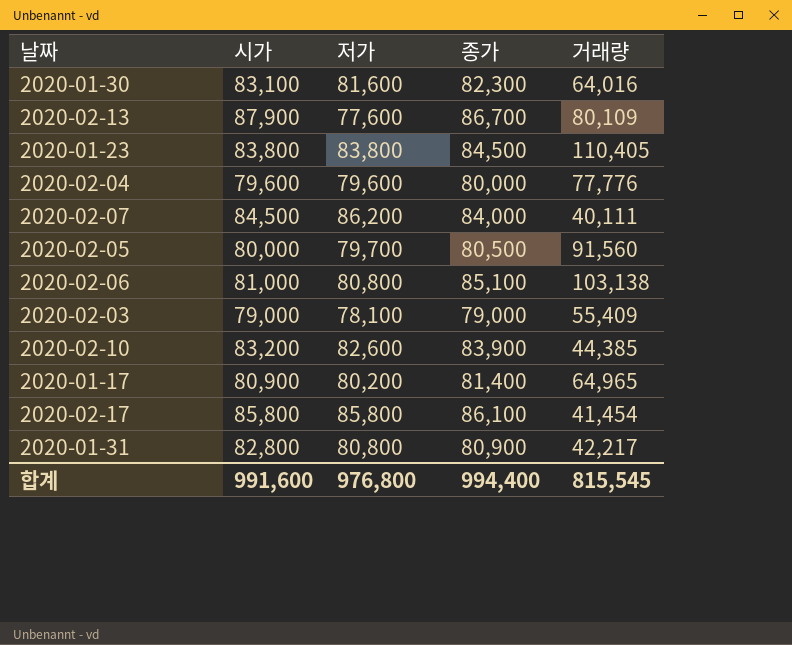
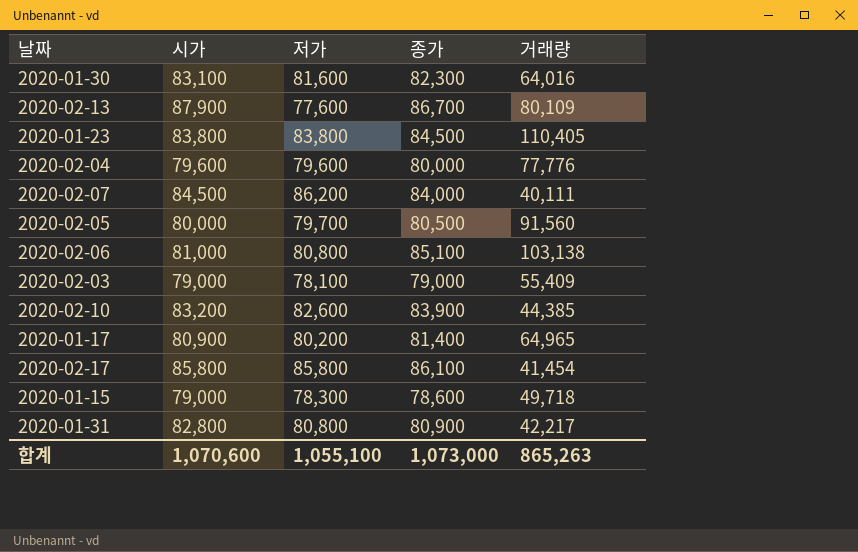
row 2020-01-15: none -> 79,000 | 78,300 | 78,600 | 49,718
합계 | 시가: 991,600 -> 1,070,600
합계 | 저가: 976,800 -> 1,055,100
합계 | 종가: 994,400 -> 1,073,000
합계 | 거래량: 815,545 -> 865,263

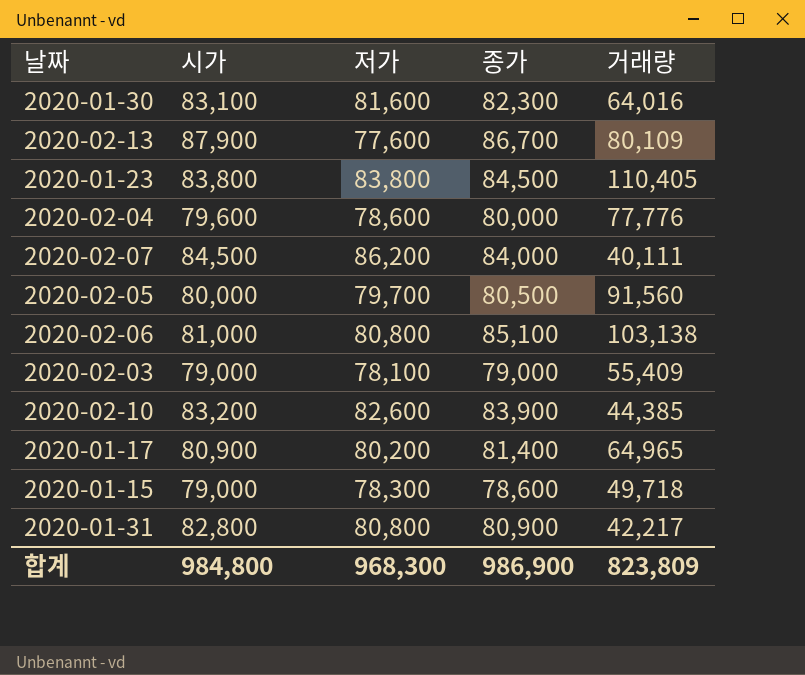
row 2020-02-17: 85,800 | 85,800 | 86,100 | 41,454 -> none
2020-02-04 | 저가: 79,600 -> 78,600
합계 | 시가: 1,070,600 -> 984,800
합계 | 저가: 1,055,100 -> 968,300
합계 | 종가: 1,073,000 -> 986,900
합계 | 거래량: 865,263 -> 823,809

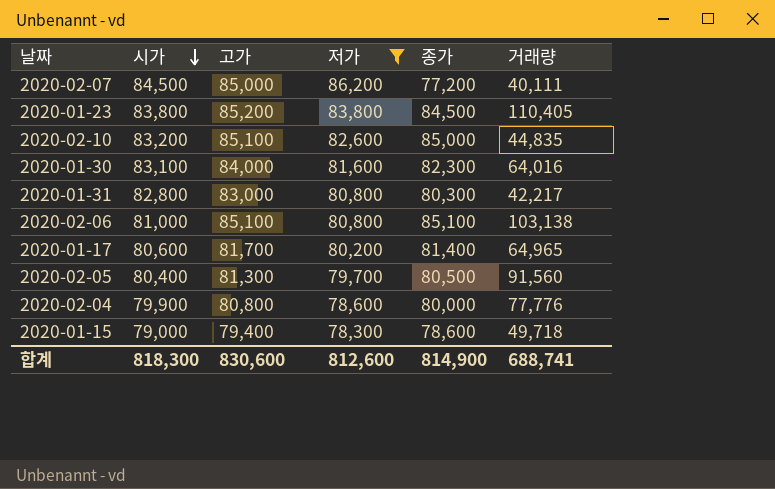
filter: none -> 저가 >= 78,300
row order: none -> 시가 descending
column 고가 | position: none -> 3
2020-02-07 | 종가: 84,000 -> 77,200
2020-02-10 | 종가: 83,900 -> 85,000
2020-02-10 | 거래량: 44,385 -> 44,835
2020-01-31 | 종가: 80,900 -> 80,300
2020-01-17 | 시가: 80,900 -> 80,600
2020-02-05 | 시가: 80,000 -> 80,400
2020-02-04 | 시가: 79,600 -> 79,900
합계 | 시가: 984,800 -> 818,300
합계 | 저가: 968,300 -> 812,600
합계 | 종가: 986,900 -> 814,900
합계 | 거래량: 823,809 -> 688,741

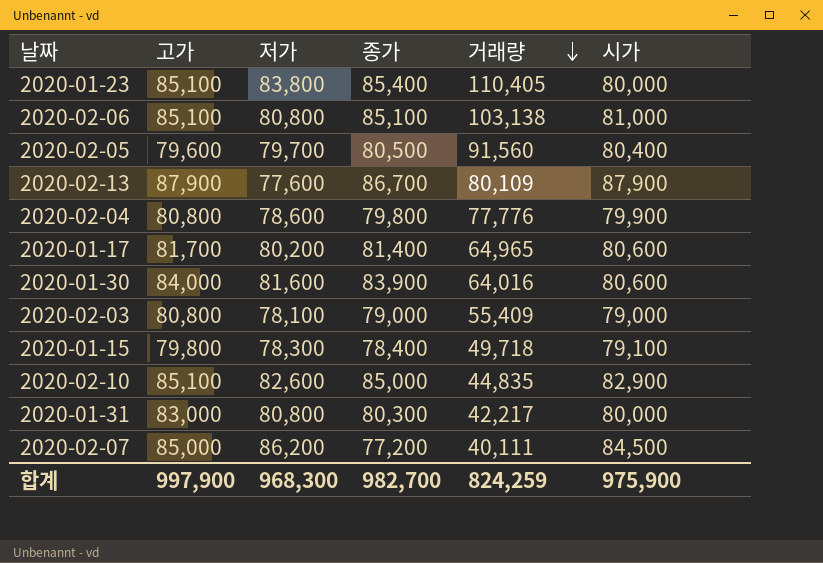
filter: 저가 >= 78,300 -> none
row order: 시가 descending -> 거래량 descending
column 시가 | position: 2 -> 6
2020-01-23 | 고가: 85,200 -> 85,100
2020-01-23 | 종가: 84,500 -> 85,400
2020-01-23 | 시가: 83,800 -> 80,000
2020-02-05 | 고가: 81,300 -> 79,600
2020-02-04 | 종가: 80,000 -> 79,800
2020-01-30 | 종가: 82,300 -> 83,900
2020-01-30 | 시가: 83,100 -> 80,600
2020-01-15 | 고가: 79,400 -> 79,800
2020-01-15 | 종가: 78,600 -> 78,400
2020-01-15 | 시가: 79,000 -> 79,100
2020-02-10 | 시가: 83,200 -> 82,900
2020-01-31 | 시가: 82,800 -> 80,000
합계 | 고가: 830,600 -> 997,900
합계 | 저가: 812,600 -> 968,300
합계 | 종가: 814,900 -> 982,700
합계 | 거래량: 688,741 -> 824,259
합계 | 시가: 818,300 -> 975,900

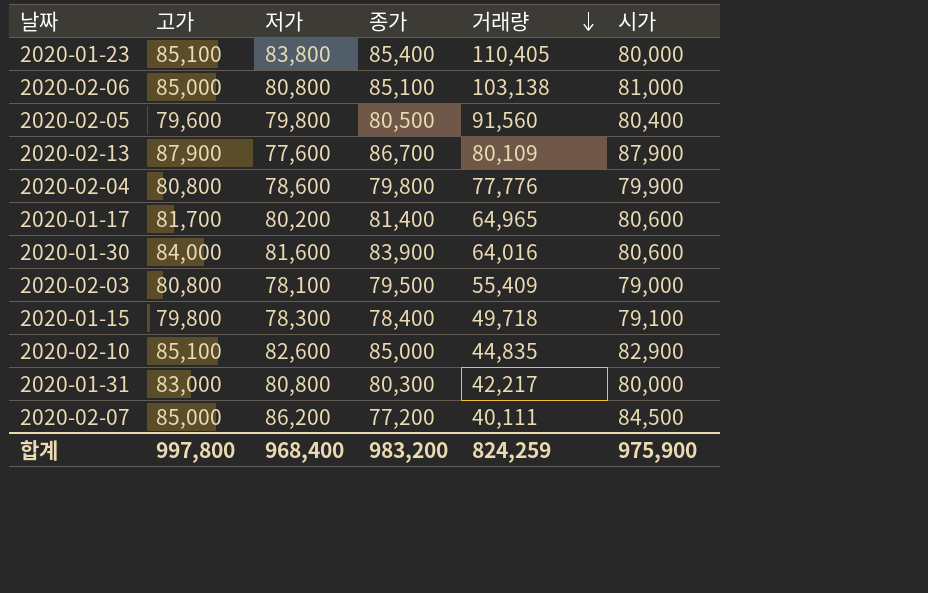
2020-02-06 | 고가: 85,100 -> 85,000
2020-02-05 | 저가: 79,700 -> 79,800
2020-02-03 | 종가: 79,000 -> 79,500
합계 | 고가: 997,900 -> 997,800
합계 | 저가: 968,300 -> 968,400
합계 | 종가: 982,700 -> 983,200

